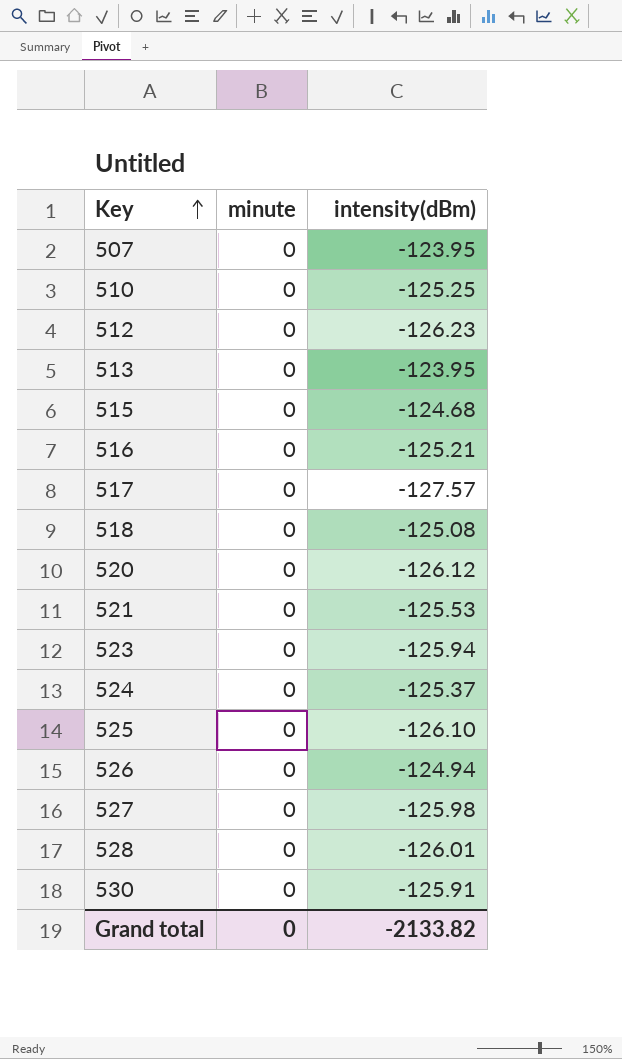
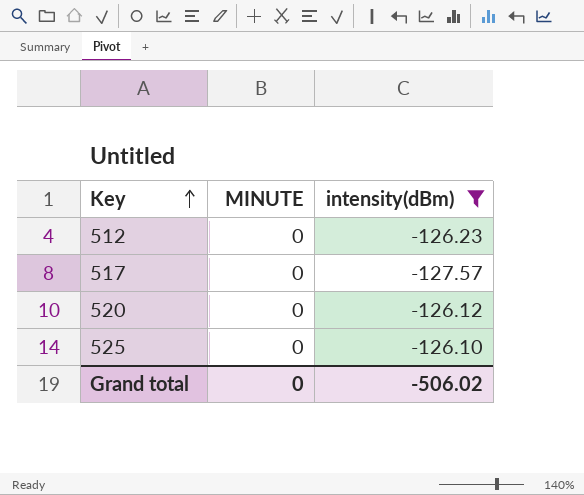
filter: none -> intensity(dBm) <= -126.10
column name: minute -> MINUTE
Grand total | intensity(dBm): -2133.82 -> -506.02

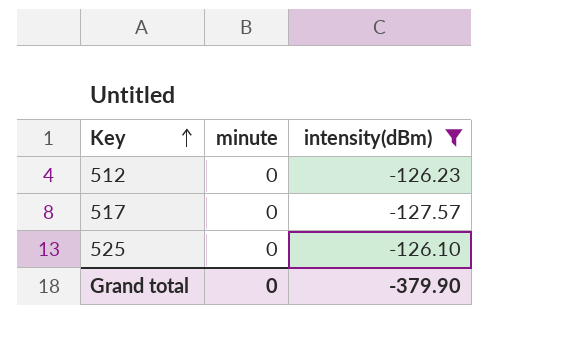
column name: MINUTE -> minute
row 520: 0 | -126.12 -> none
Grand total | intensity(dBm): -506.02 -> -379.90

